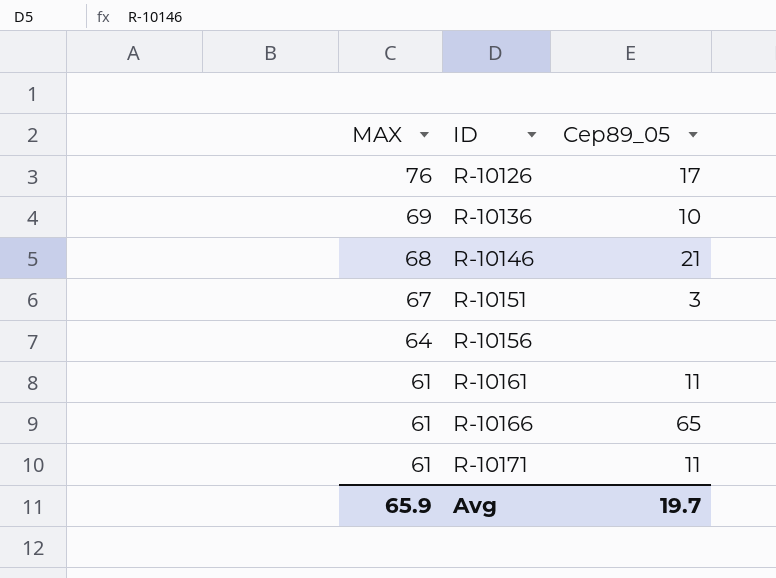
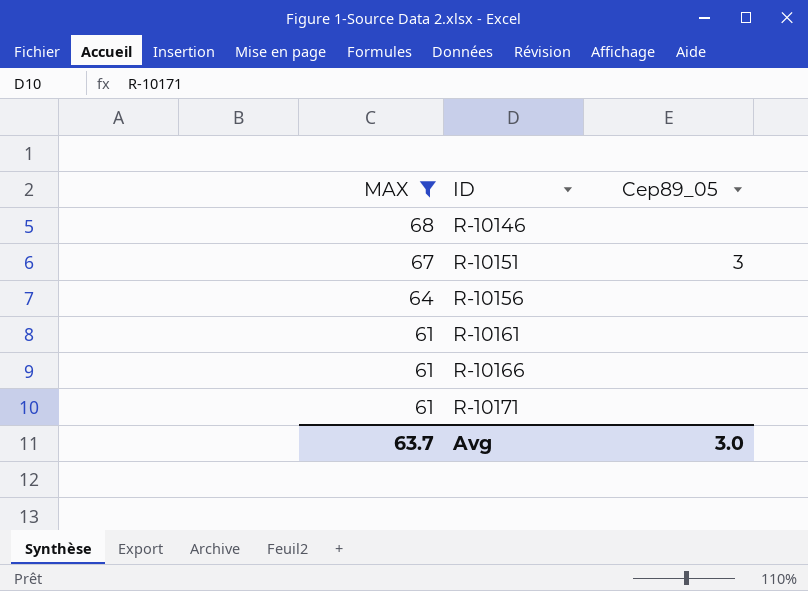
filter: none -> MAX <= 68
R-10146 | Cep89_05: 21 -> none
R-10161 | Cep89_05: 11 -> none
R-10166 | Cep89_05: 65 -> none
R-10171 | Cep89_05: 11 -> none
Avg | MAX: 65.9 -> 63.7
Avg | Cep89_05: 19.7 -> 3.0

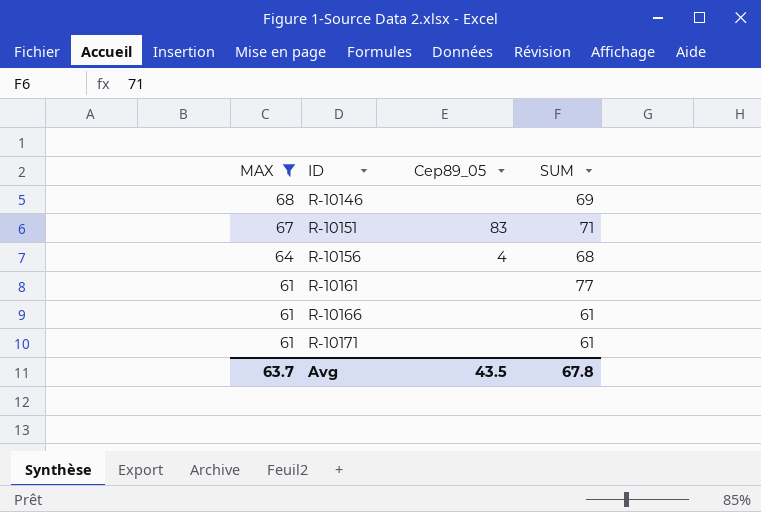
column SUM | position: none -> 4
R-10151 | Cep89_05: 3 -> 83
R-10156 | Cep89_05: none -> 4
Avg | Cep89_05: 3.0 -> 43.5

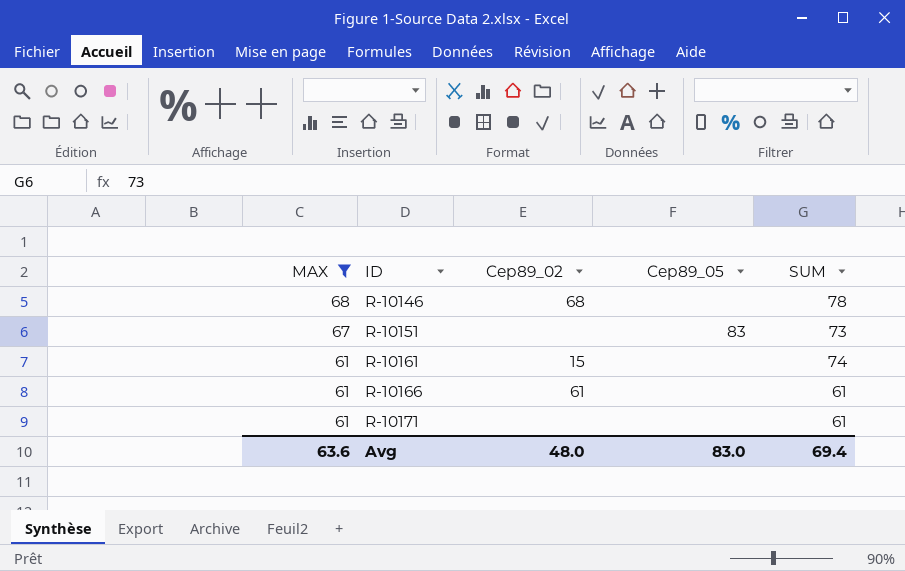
column Cep89_02 | position: none -> 3
row R-10156: 64 | 4 | 68 -> none
R-10146 | SUM: 69 -> 78
R-10151 | SUM: 71 -> 73
R-10161 | SUM: 77 -> 74
Avg | MAX: 63.7 -> 63.6
Avg | Cep89_05: 43.5 -> 83.0
Avg | SUM: 67.8 -> 69.4

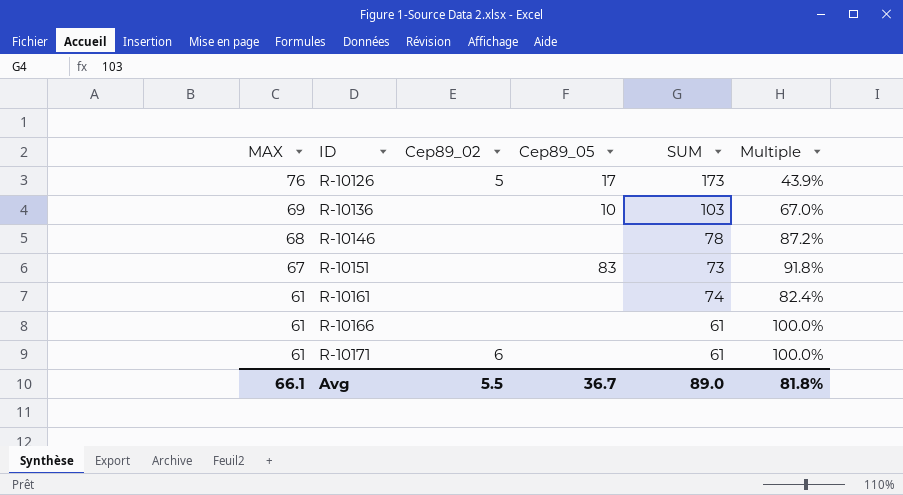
filter: MAX <= 68 -> none
column Multiple | formula: none -> [MAX] / [SUM]
R-10146 | Cep89_02: 68 -> none
R-10161 | Cep89_02: 15 -> none
R-10166 | Cep89_02: 61 -> none
R-10171 | Cep89_02: none -> 6
Avg | MAX: 63.6 -> 66.1
Avg | Cep89_02: 48.0 -> 5.5
Avg | Cep89_05: 83.0 -> 36.7
Avg | SUM: 69.4 -> 89.0

